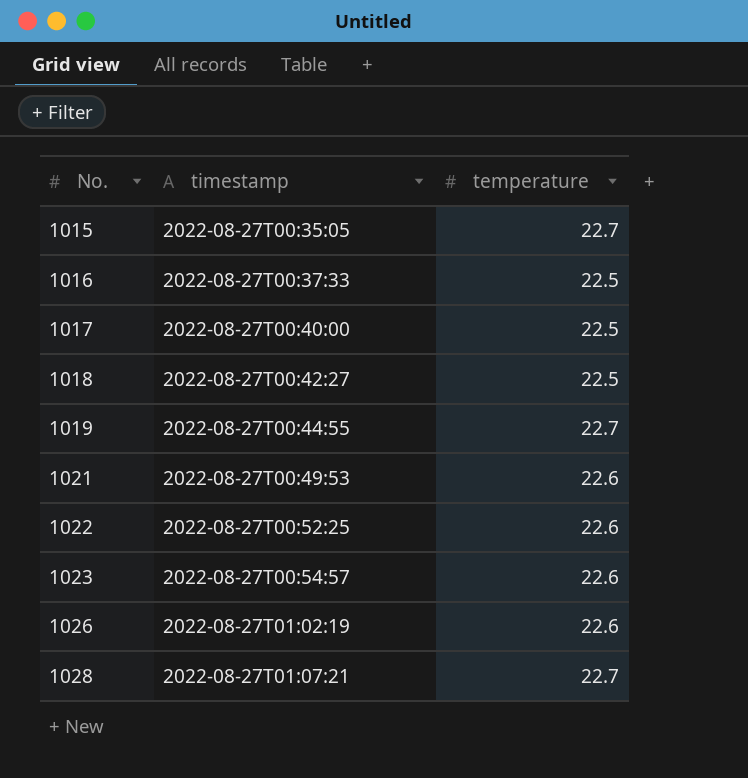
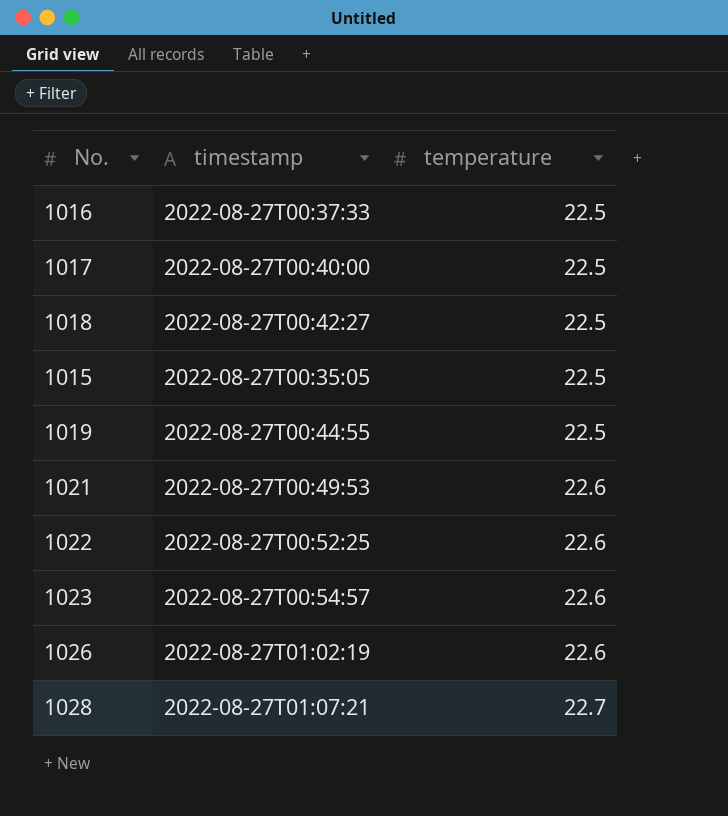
row order: No. ascending -> temperature ascending
1015 | temperature: 22.7 -> 22.5
1019 | temperature: 22.7 -> 22.5

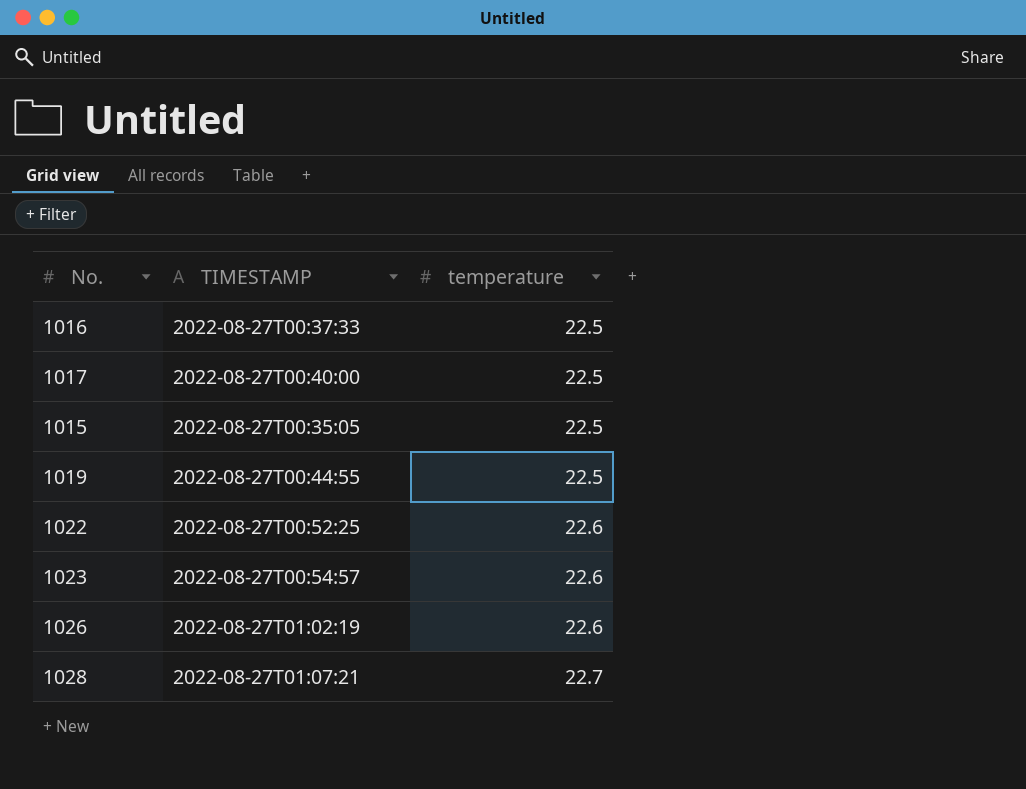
column name: timestamp -> TIMESTAMP
row 1018: 2022-08-27T00:42:27 | 22.5 -> none
row 1021: 2022-08-27T00:49:53 | 22.6 -> none

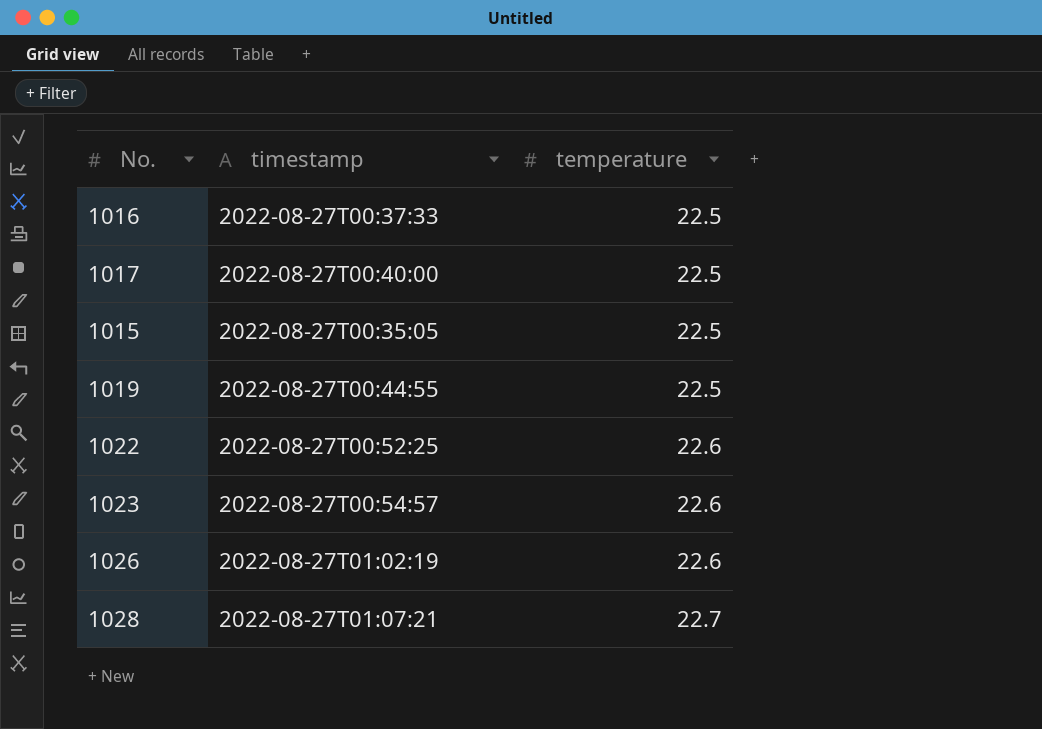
column name: TIMESTAMP -> timestamp

